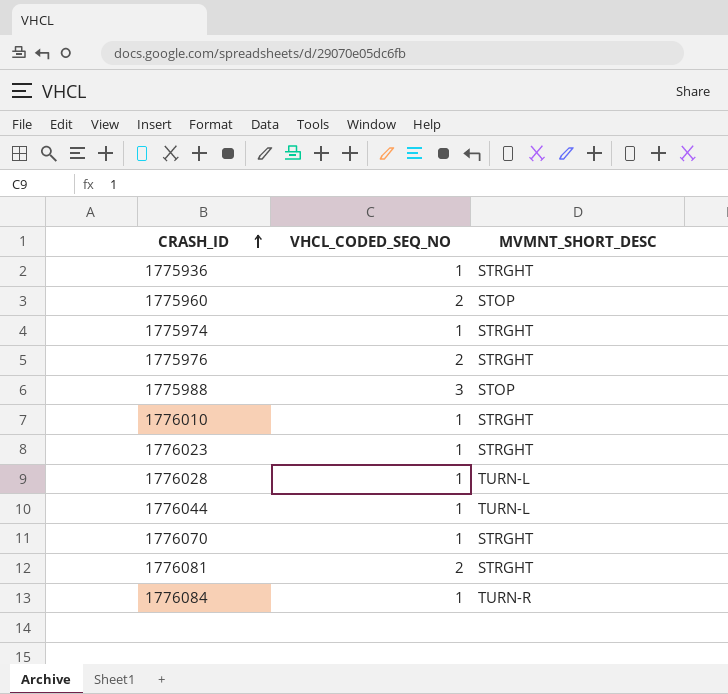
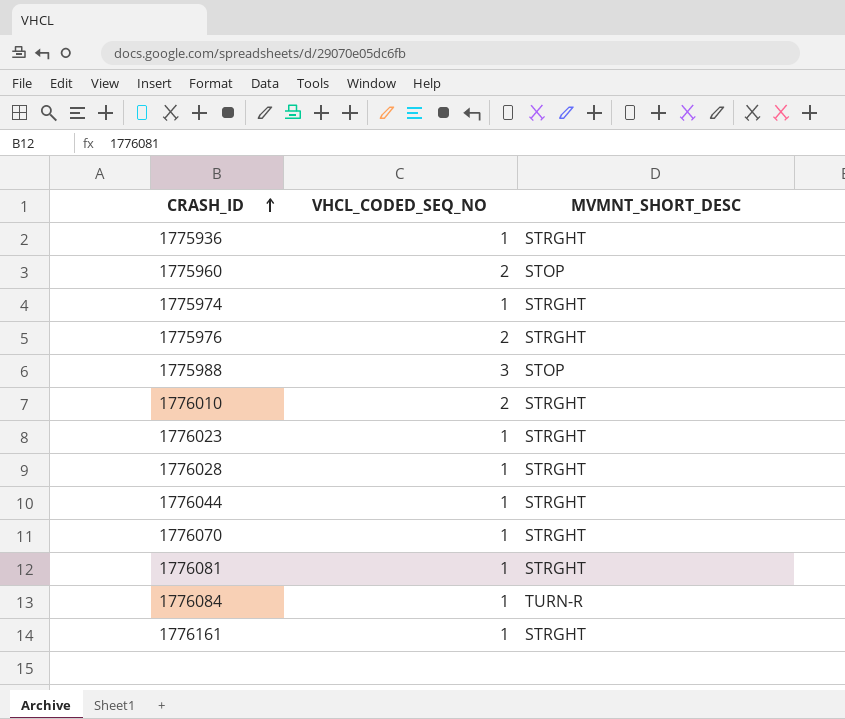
1776010 | VHCL_CODED_SEQ_NO: 1 -> 2
1776028 | MVMNT_SHORT_DESC: TURN-L -> STRGHT
1776044 | MVMNT_SHORT_DESC: TURN-L -> STRGHT
1776081 | VHCL_CODED_SEQ_NO: 2 -> 1
row 1776161: none -> 1 | STRGHT

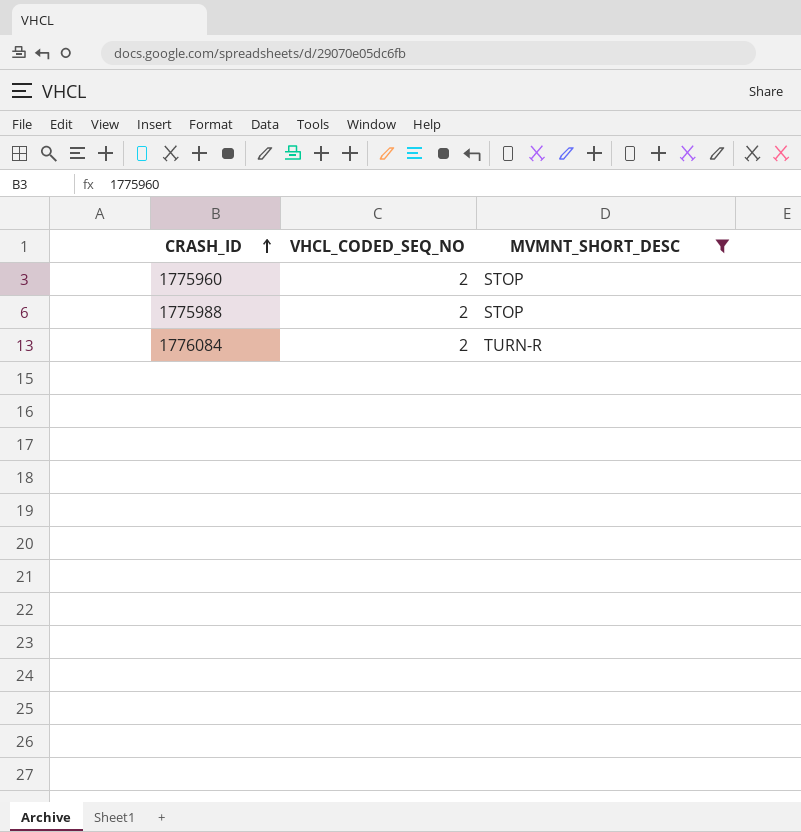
filter: none -> MVMNT_SHORT_DESC != STRGHT
1775988 | VHCL_CODED_SEQ_NO: 3 -> 2
1776084 | VHCL_CODED_SEQ_NO: 1 -> 2

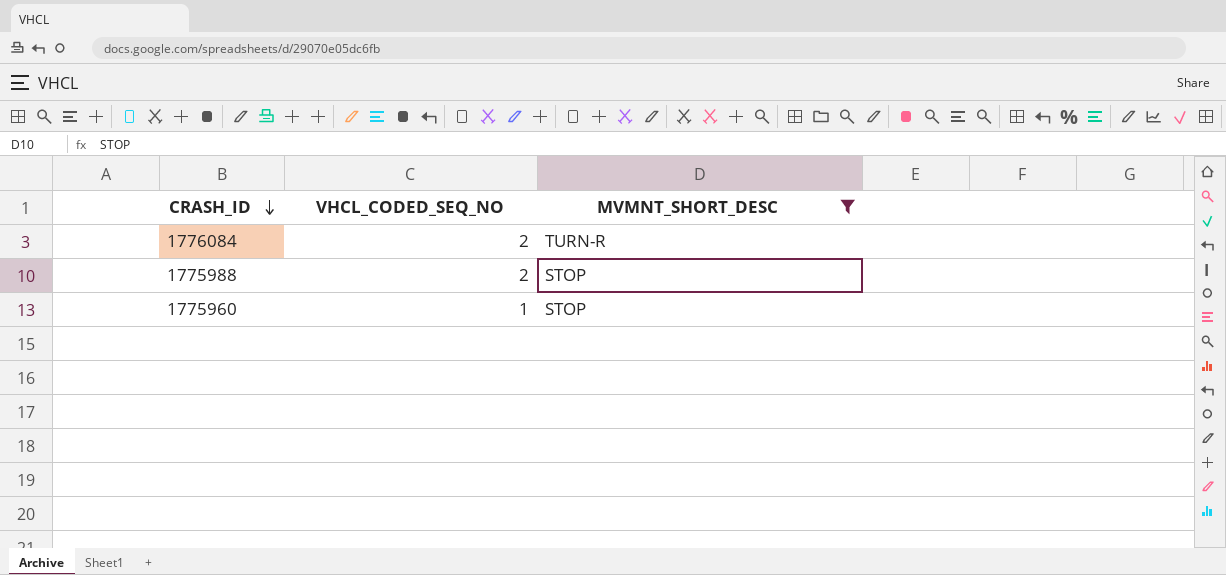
row order: CRASH_ID ascending -> CRASH_ID descending
1775960 | VHCL_CODED_SEQ_NO: 2 -> 1

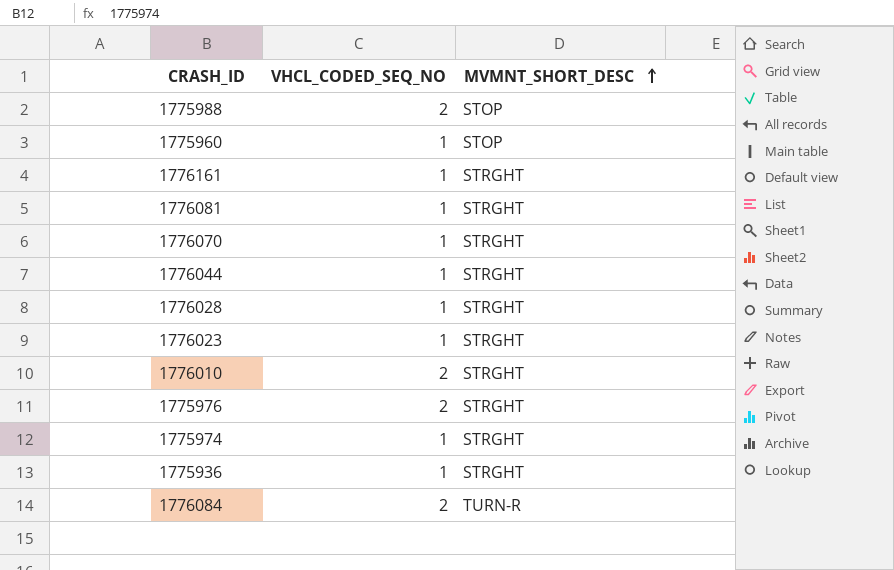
filter: MVMNT_SHORT_DESC != STRGHT -> none
row order: CRASH_ID descending -> MVMNT_SHORT_DESC ascending

